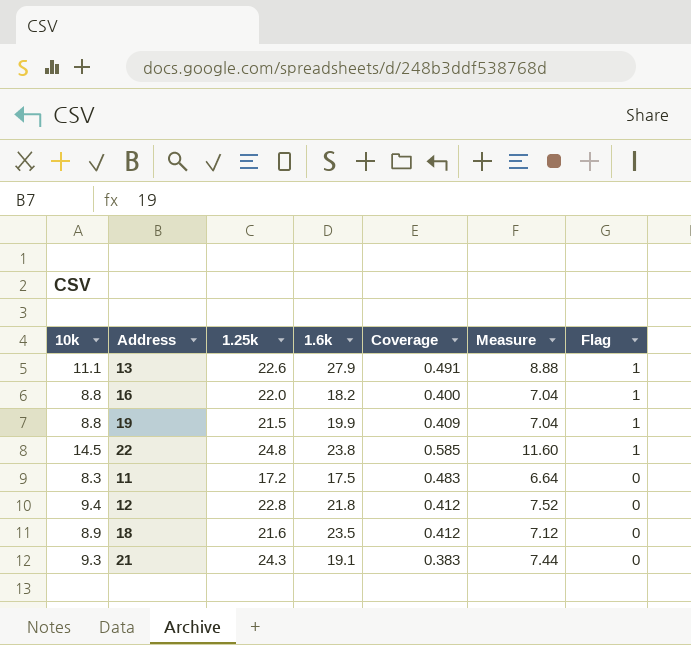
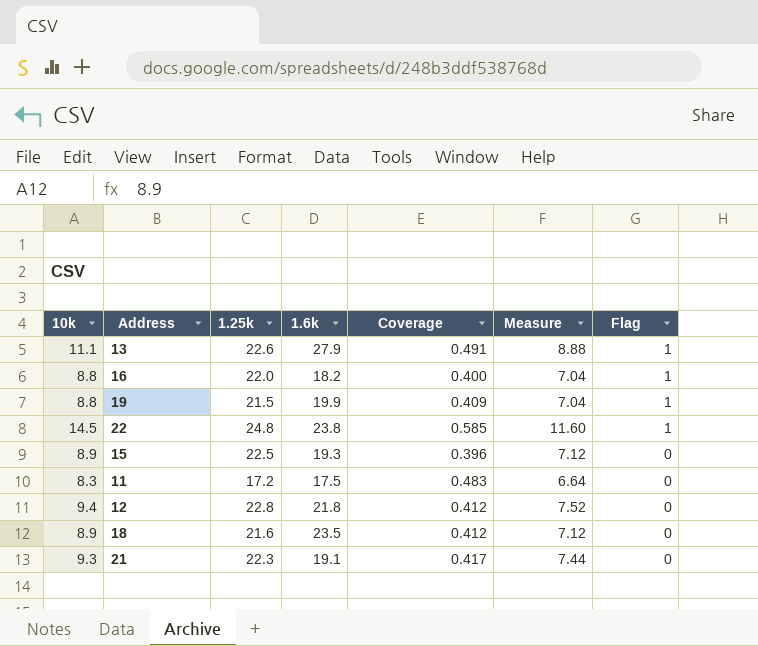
row 15: none -> 8.9 | 22.5 | 19.3 | 0.396 | 7.12 | 0
21 | 1.25k: 24.3 -> 22.3
21 | Coverage: 0.383 -> 0.417

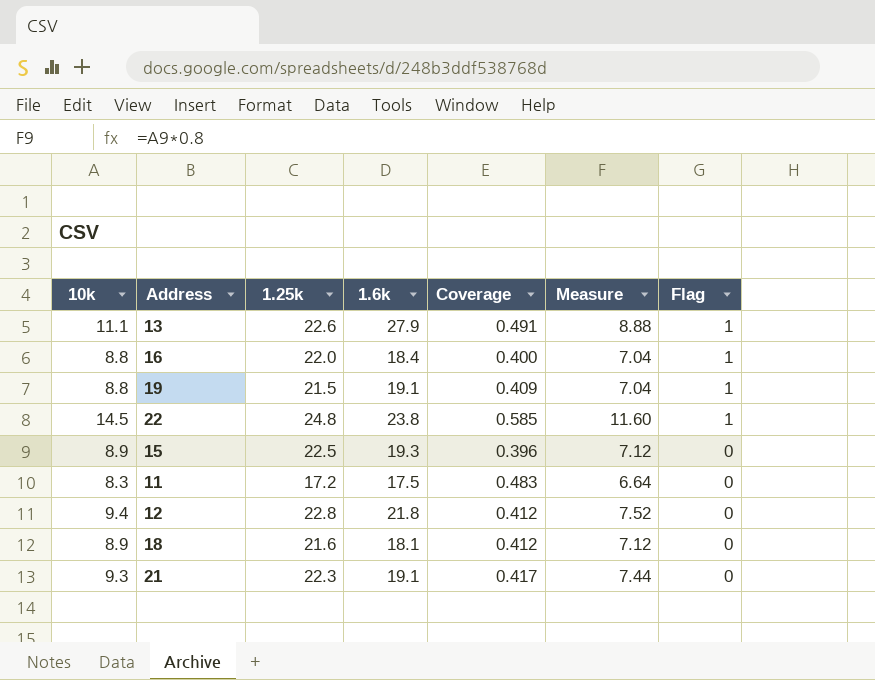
16 | 1.6k: 18.2 -> 18.4
19 | 1.6k: 19.9 -> 19.1
18 | 1.6k: 23.5 -> 18.1

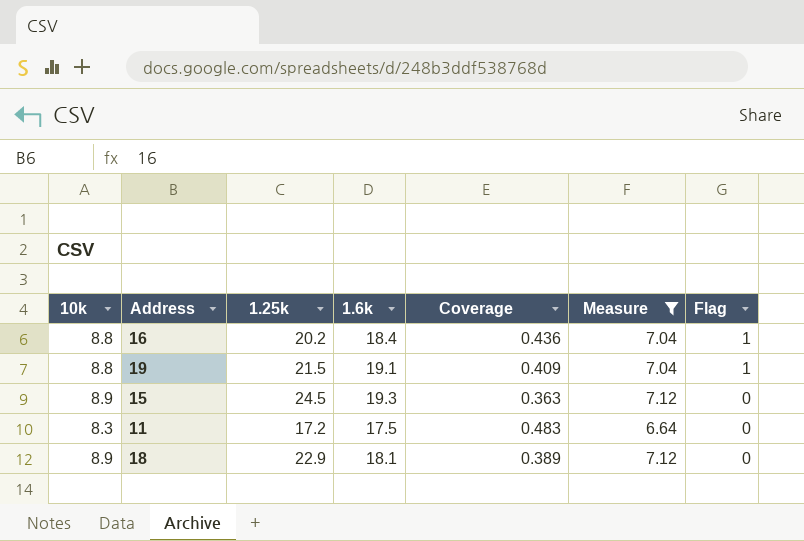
filter: none -> Measure <= 7.12
16 | 1.25k: 22.0 -> 20.2
16 | Coverage: 0.400 -> 0.436
15 | 1.25k: 22.5 -> 24.5
15 | Coverage: 0.396 -> 0.363
18 | 1.25k: 21.6 -> 22.9
18 | Coverage: 0.412 -> 0.389

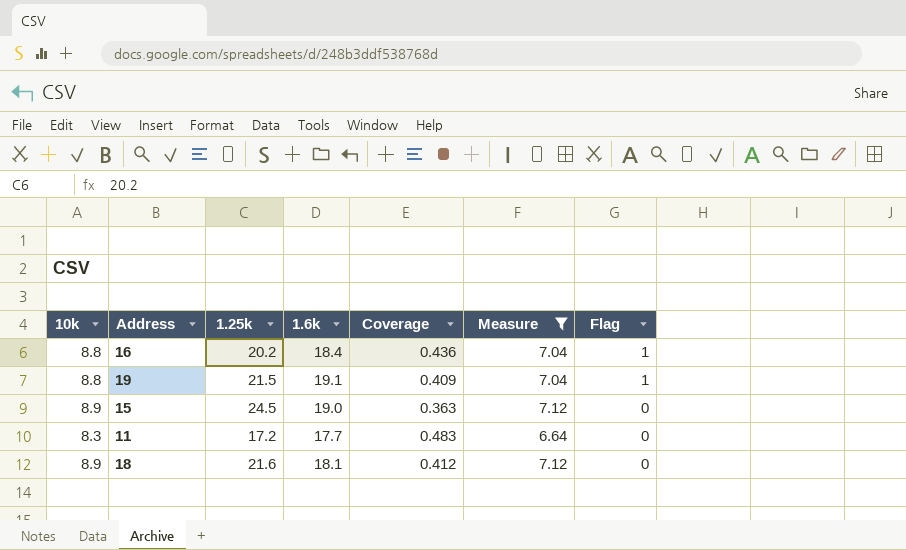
15 | 1.6k: 19.3 -> 19.0
11 | 1.6k: 17.5 -> 17.7
18 | 1.25k: 22.9 -> 21.6
18 | Coverage: 0.389 -> 0.412

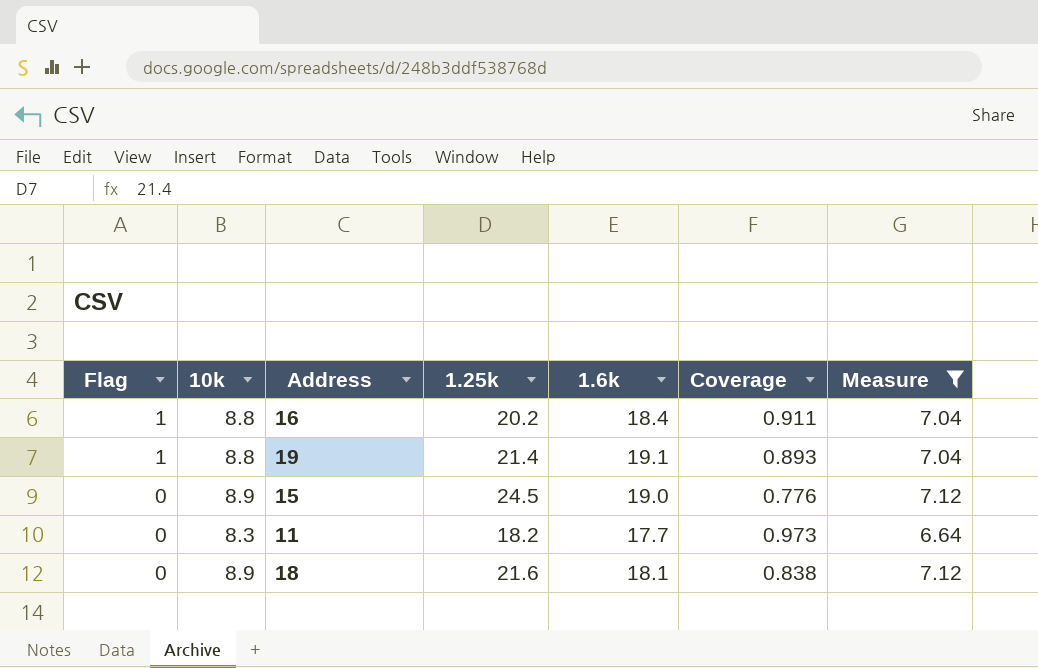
column Flag | position: 7 -> 1
column Coverage | formula: [10k] / [1.25k] -> [1.6k] / [1.25k]
19 | 1.25k: 21.5 -> 21.4
11 | 1.25k: 17.2 -> 18.2

